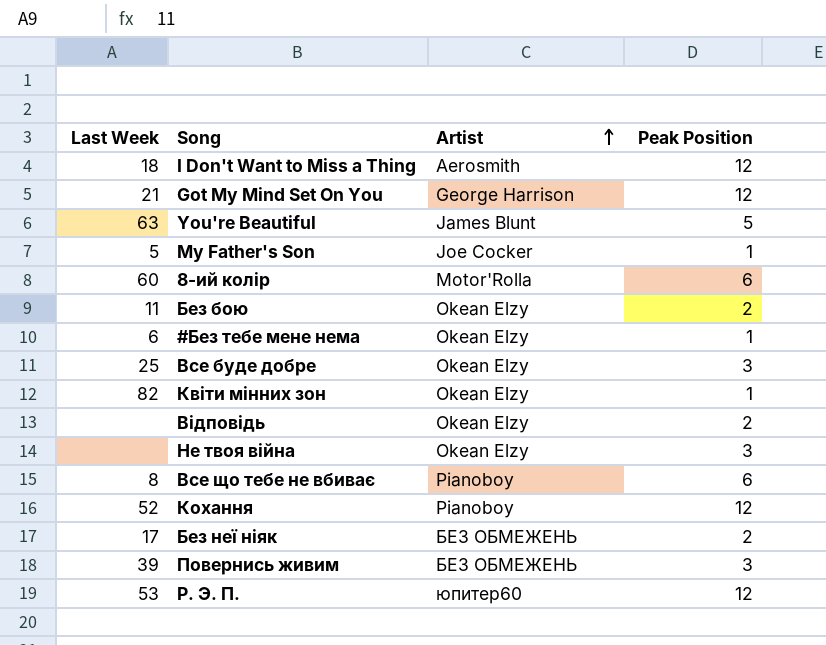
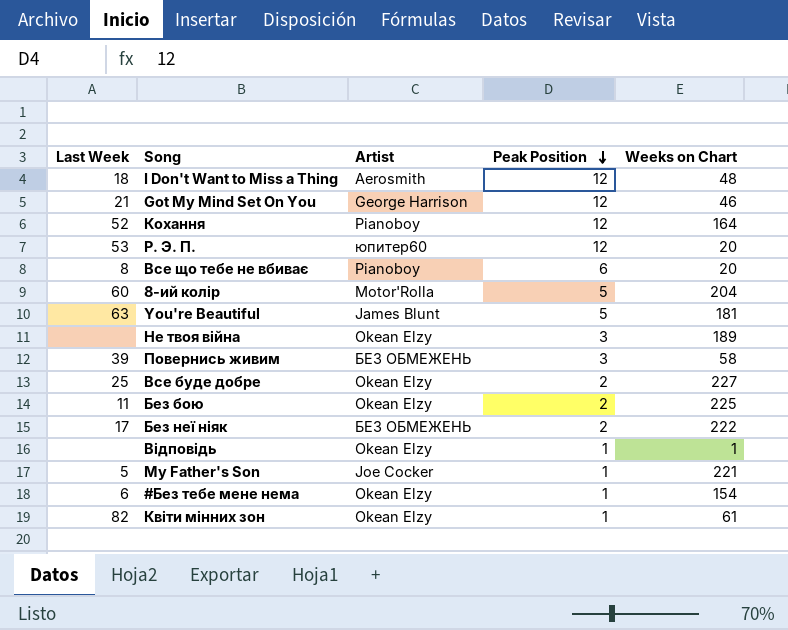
row order: Artist ascending -> Peak Position descending
column Weeks on Chart | position: none -> 5
8-ий колір | Peak Position: 6 -> 5
Все буде добре | Peak Position: 3 -> 2
Відповідь | Peak Position: 2 -> 1

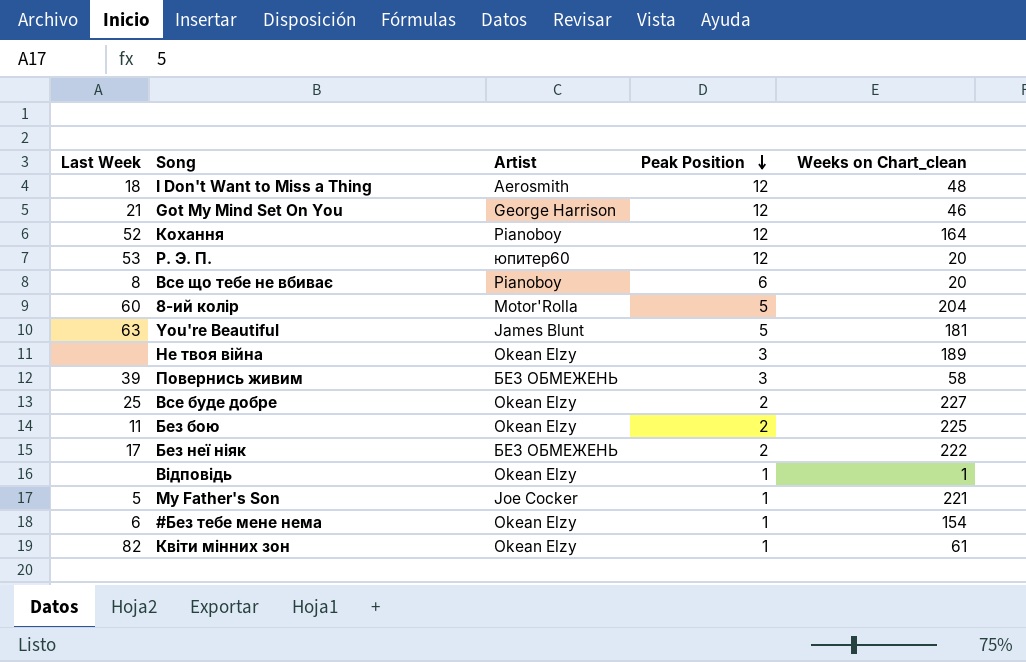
column name: Weeks on Chart -> Weeks on Chart_clean

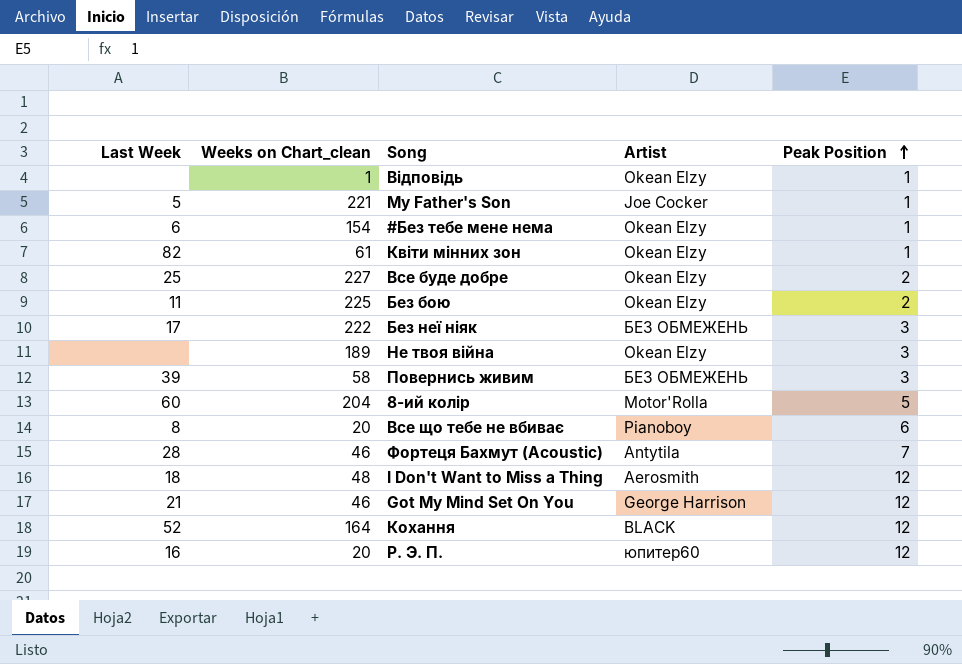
row order: Peak Position descending -> Peak Position ascending
column Weeks on Chart_clean | position: 5 -> 2
row You're Beautiful: 63 | James Blunt | 5 | 181 -> none
Без неї ніяк | Peak Position: 2 -> 3
row Фортеця Бахмут (Acoustic): none -> 28 | 46 | Antytila | 7
Кохання | Artist: Pianoboy -> BLACK
Р. Э. П. | Last Week: 53 -> 16

